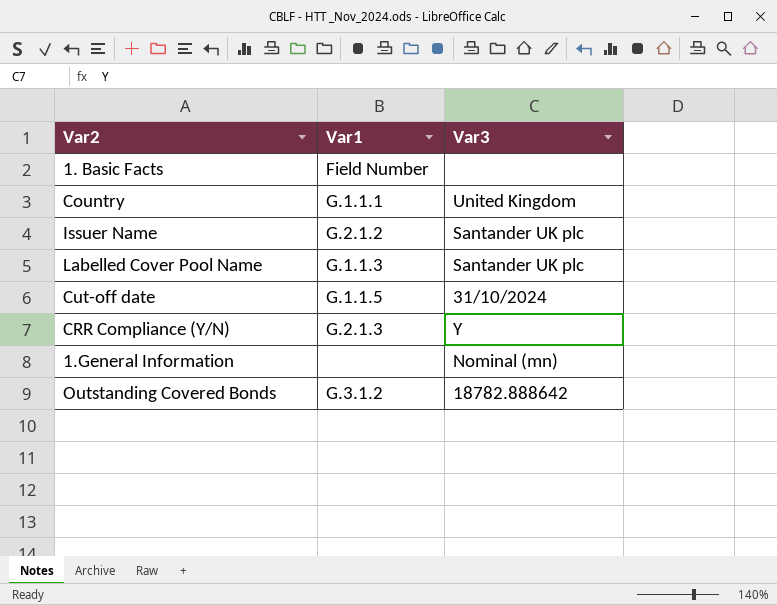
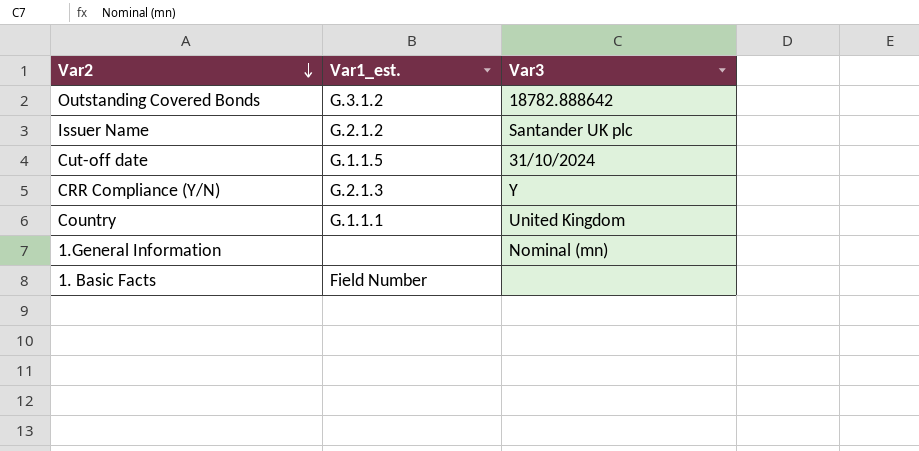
row order: none -> Var2 descending
column name: Var1 -> Var1_est.
row Labelled Cover Pool Name: G.1.1.3 | Santander UK plc -> none

